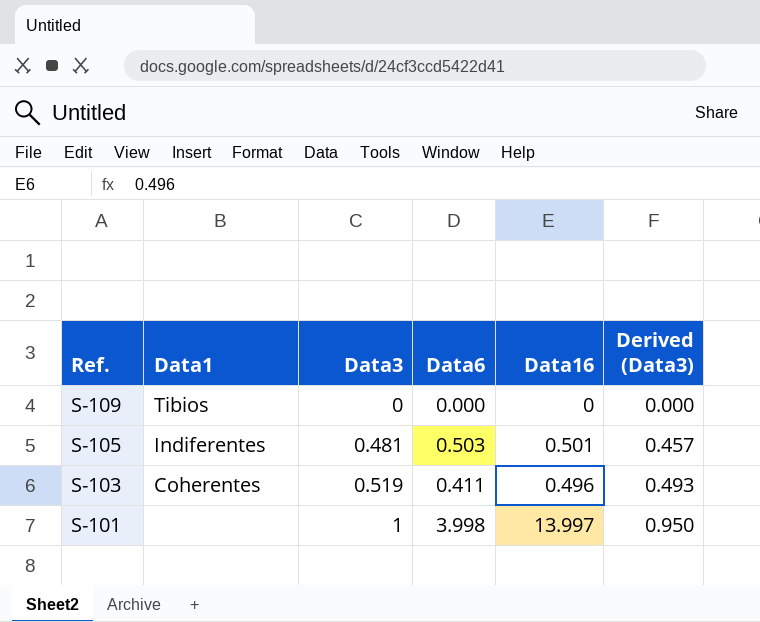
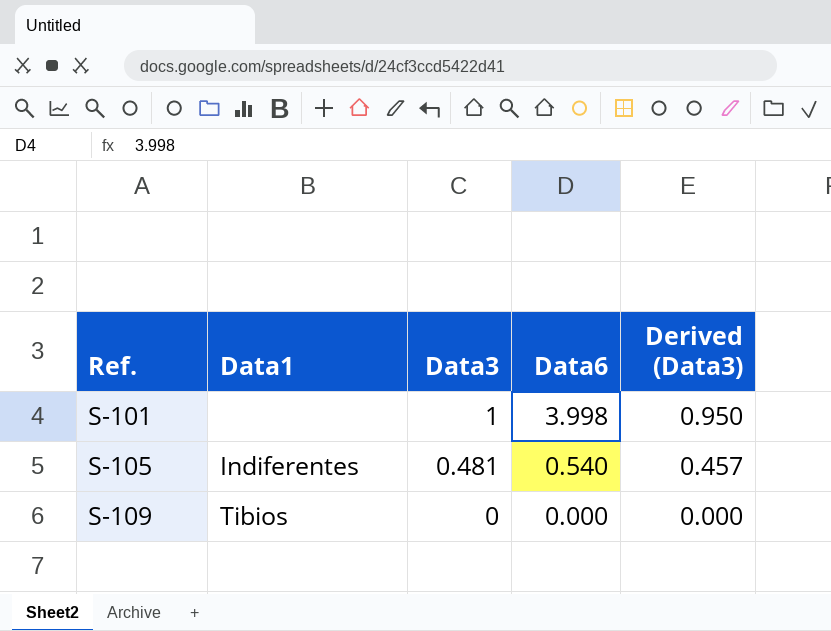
row order: Ref. descending -> Ref. ascending
column Data16 | position: 5 -> none
row S-103: Coherentes | 0.519 | 0.411 | 0.496 | 0.493 -> none
S-105 | Data6: 0.503 -> 0.540

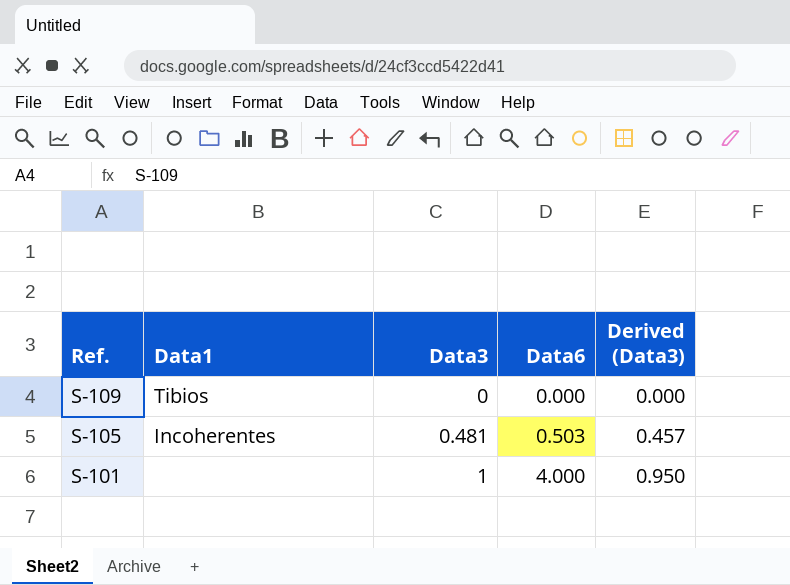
row order: Ref. ascending -> Ref. descending
S-105 | Data1: Indiferentes -> Incoherentes
S-105 | Data6: 0.540 -> 0.503
S-101 | Data6: 3.998 -> 4.000

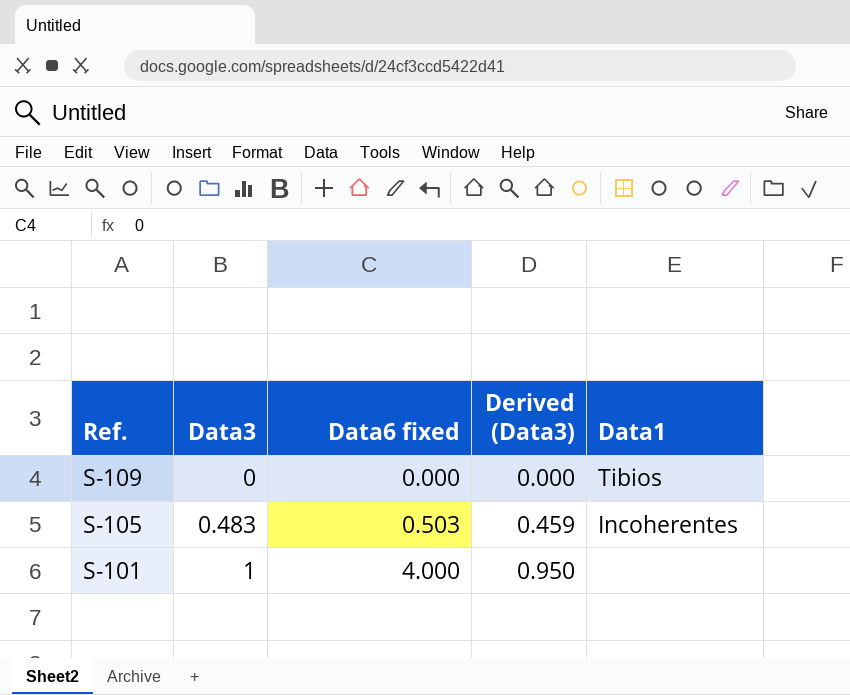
column name: Data6 -> Data6 fixed
column Data1 | position: 2 -> 5
S-105 | Data3: 0.481 -> 0.483
S-105 | Derived (Data3): 0.457 -> 0.459

